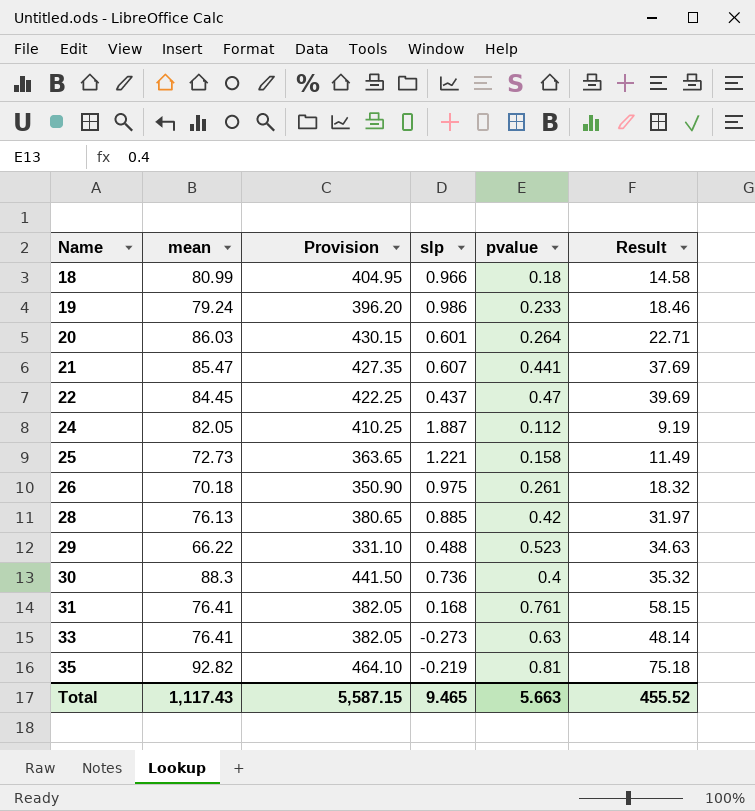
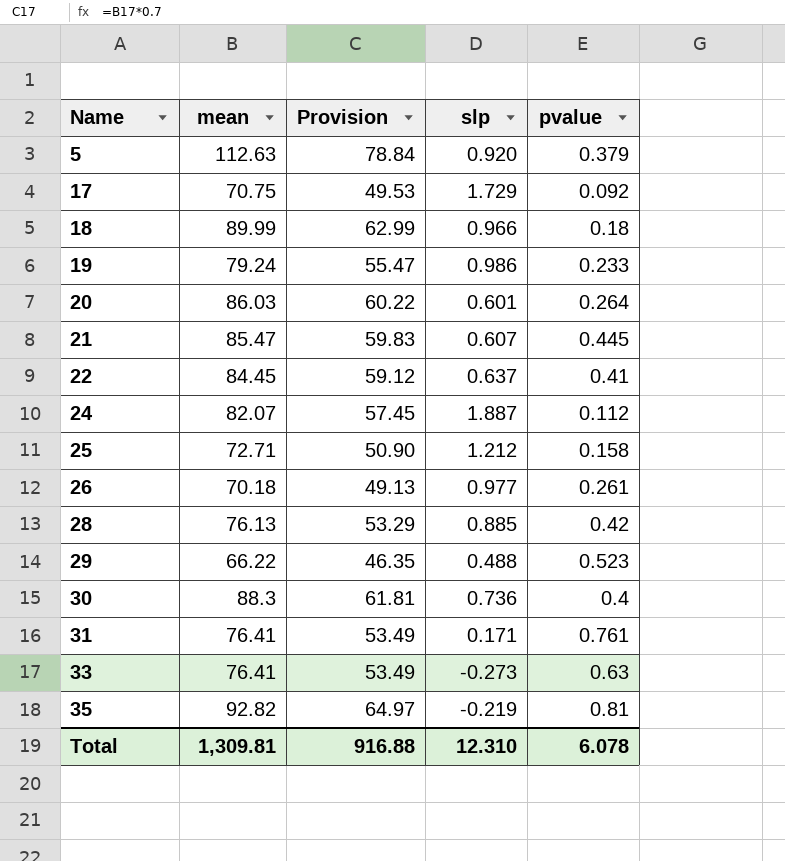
column Result | formula: [mean] * [pvalue] -> none
column Provision | formula: [mean] * 5 -> [mean] * 0.7
row 5: none -> 112.63 | 78.84 | 0.920 | 0.379
row 17: none -> 70.75 | 49.53 | 1.729 | 0.092
18 | mean: 80.99 -> 89.99
21 | pvalue: 0.441 -> 0.445
22 | slp: 0.437 -> 0.637
22 | pvalue: 0.47 -> 0.41
24 | mean: 82.05 -> 82.07
25 | mean: 72.73 -> 72.71
25 | slp: 1.221 -> 1.212
26 | slp: 0.975 -> 0.977
31 | slp: 0.168 -> 0.171
Total | mean: 1,117.43 -> 1,309.81
Total | Provision: 5,587.15 -> 916.88
Total | slp: 9.465 -> 12.310
Total | pvalue: 5.663 -> 6.078

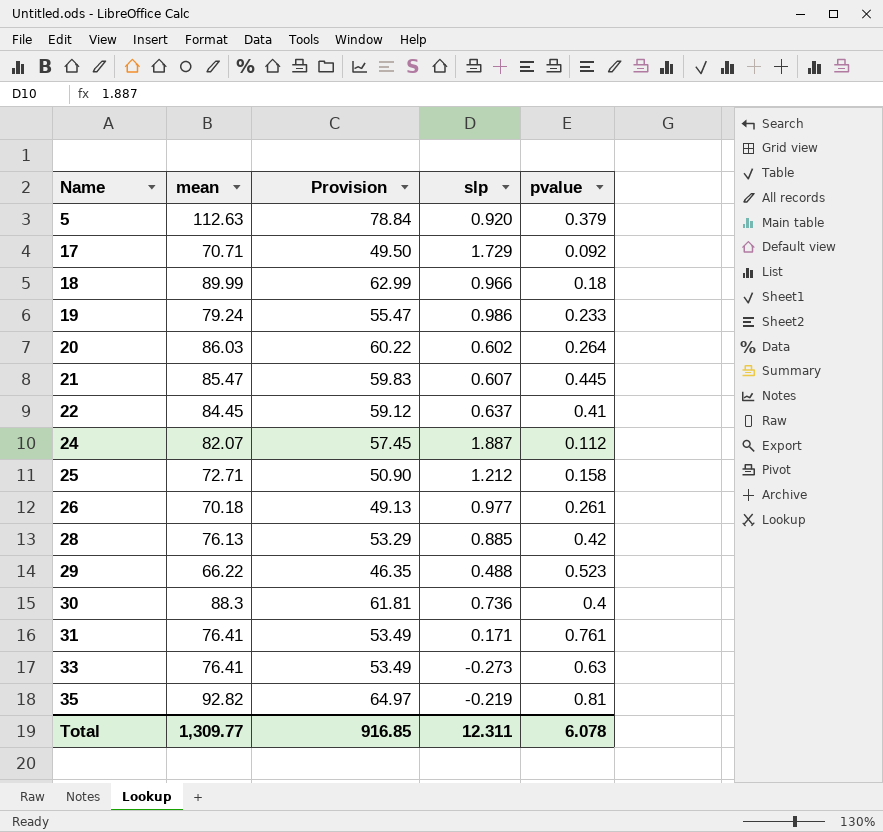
17 | mean: 70.75 -> 70.71
17 | Provision: 49.53 -> 49.50
20 | slp: 0.601 -> 0.602
Total | mean: 1,309.81 -> 1,309.77
Total | Provision: 916.88 -> 916.85
Total | slp: 12.310 -> 12.311

